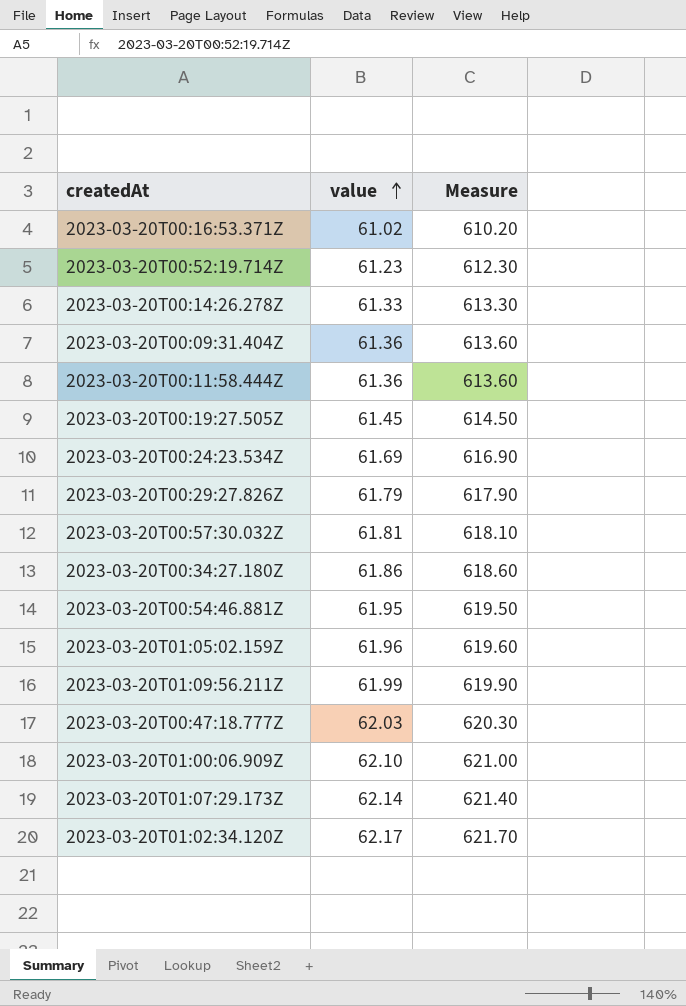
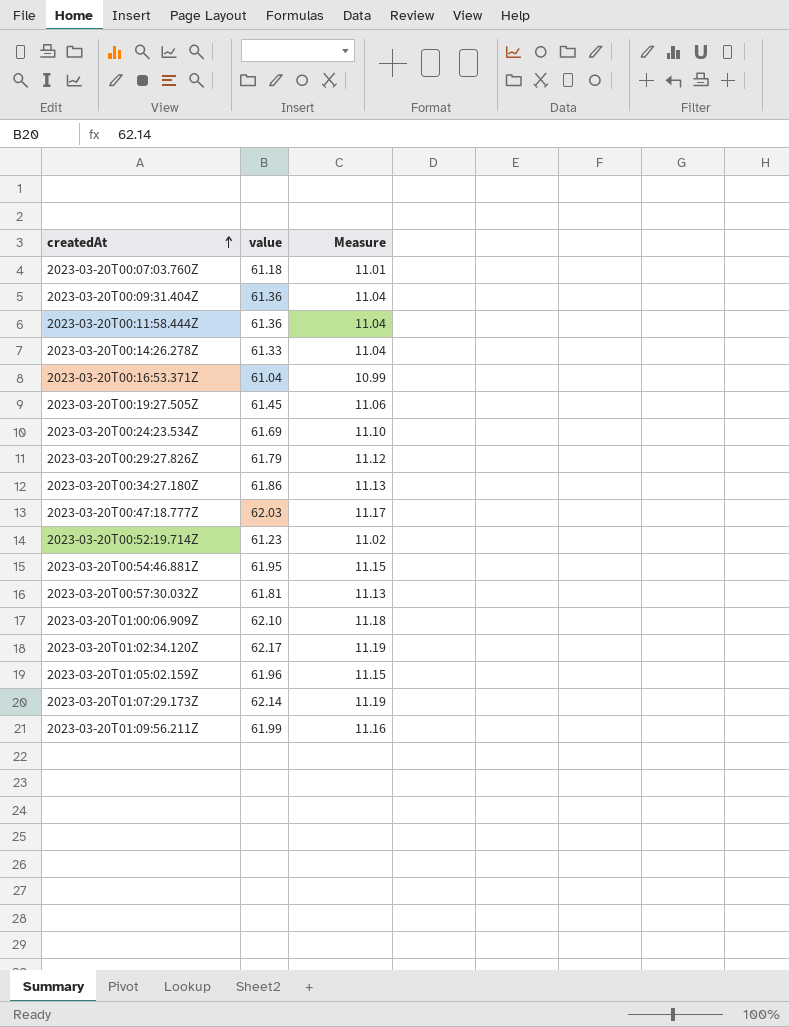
row order: value ascending -> createdAt ascending
column Measure | formula: [value] * 10 -> [value] * 0.18
row 2023-03-20T00:07:03.760Z: none -> 61.18 | 11.01
2023-03-20T00:16:53.371Z | value: 61.02 -> 61.04

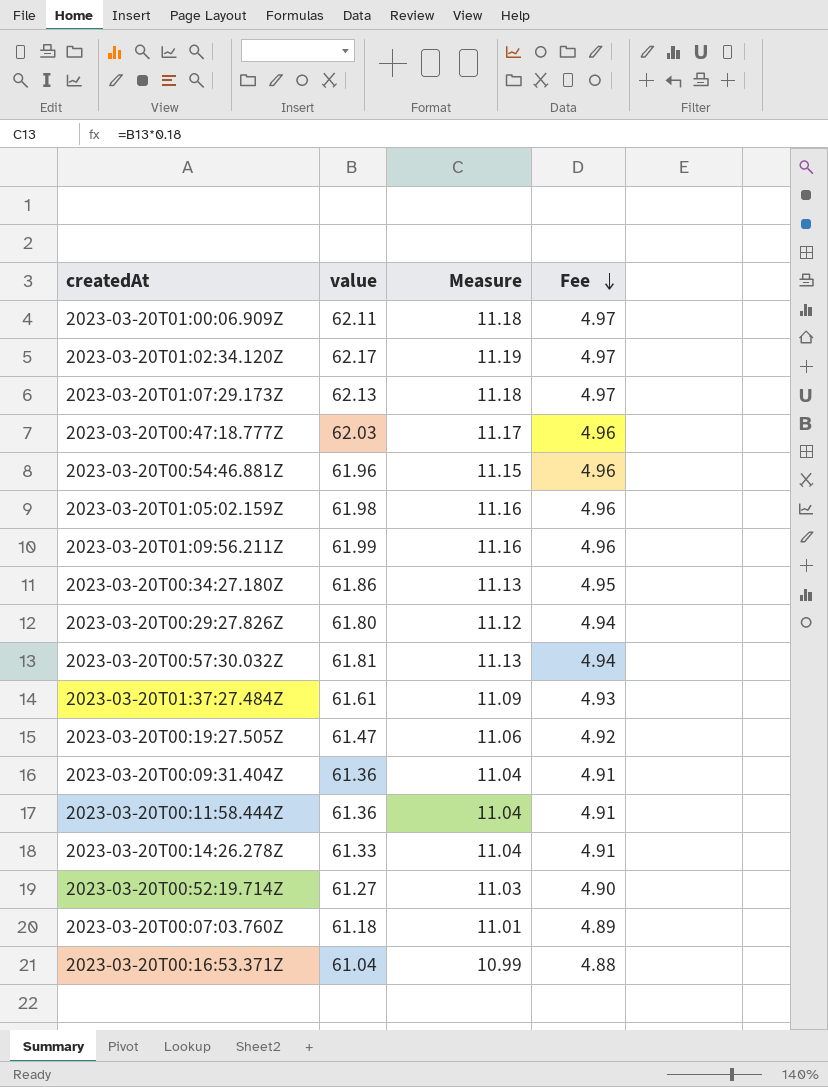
row order: createdAt ascending -> Fee descending
column Fee | formula: none -> [value] * 0.08
row 2023-03-20T00:24:23.534Z: 61.69 | 11.10 -> none
2023-03-20T01:00:06.909Z | value: 62.10 -> 62.11
2023-03-20T01:07:29.173Z | value: 62.14 -> 62.13
2023-03-20T01:07:29.173Z | Measure: 11.19 -> 11.18
2023-03-20T00:54:46.881Z | value: 61.95 -> 61.96
2023-03-20T01:05:02.159Z | value: 61.96 -> 61.98
2023-03-20T01:05:02.159Z | Measure: 11.15 -> 11.16
2023-03-20T00:29:27.826Z | value: 61.79 -> 61.80
row 2023-03-20T01:37:27.484Z: none -> 61.61 | 11.09 | 4.93
2023-03-20T00:19:27.505Z | value: 61.45 -> 61.47
2023-03-20T00:52:19.714Z | value: 61.23 -> 61.27
2023-03-20T00:52:19.714Z | Measure: 11.02 -> 11.03

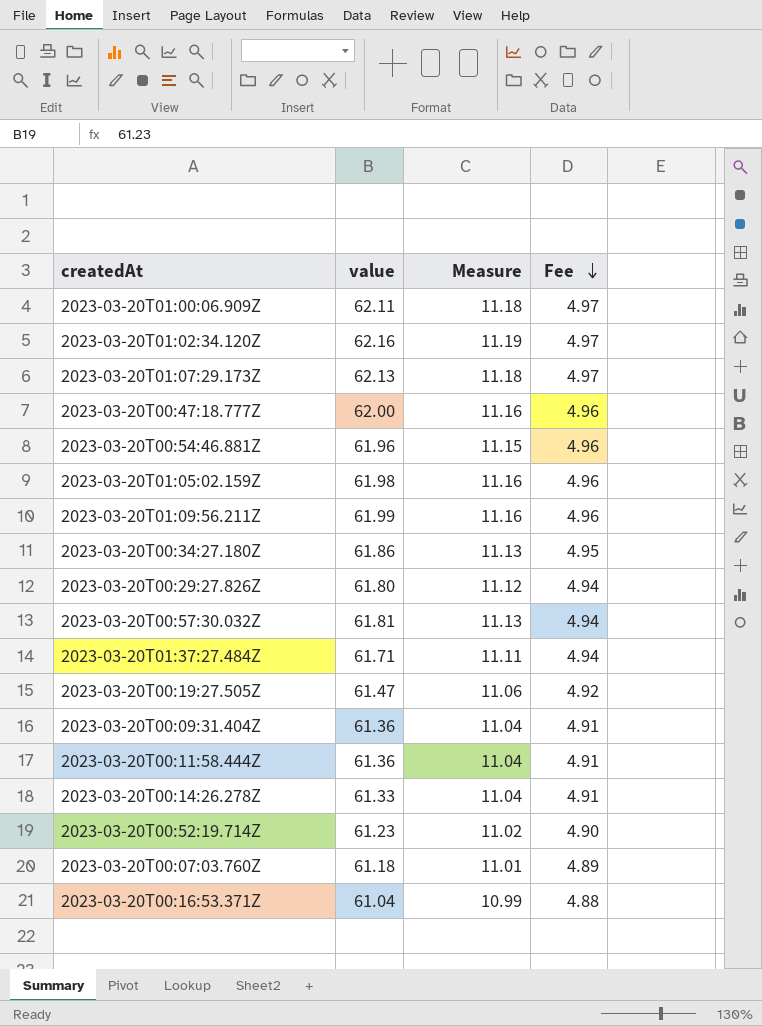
2023-03-20T01:02:34.120Z | value: 62.17 -> 62.16
2023-03-20T00:47:18.777Z | value: 62.03 -> 62.00
2023-03-20T00:47:18.777Z | Measure: 11.17 -> 11.16
2023-03-20T01:37:27.484Z | value: 61.61 -> 61.71
2023-03-20T01:37:27.484Z | Measure: 11.09 -> 11.11
2023-03-20T01:37:27.484Z | Fee: 4.93 -> 4.94
2023-03-20T00:52:19.714Z | value: 61.27 -> 61.23
2023-03-20T00:52:19.714Z | Measure: 11.03 -> 11.02

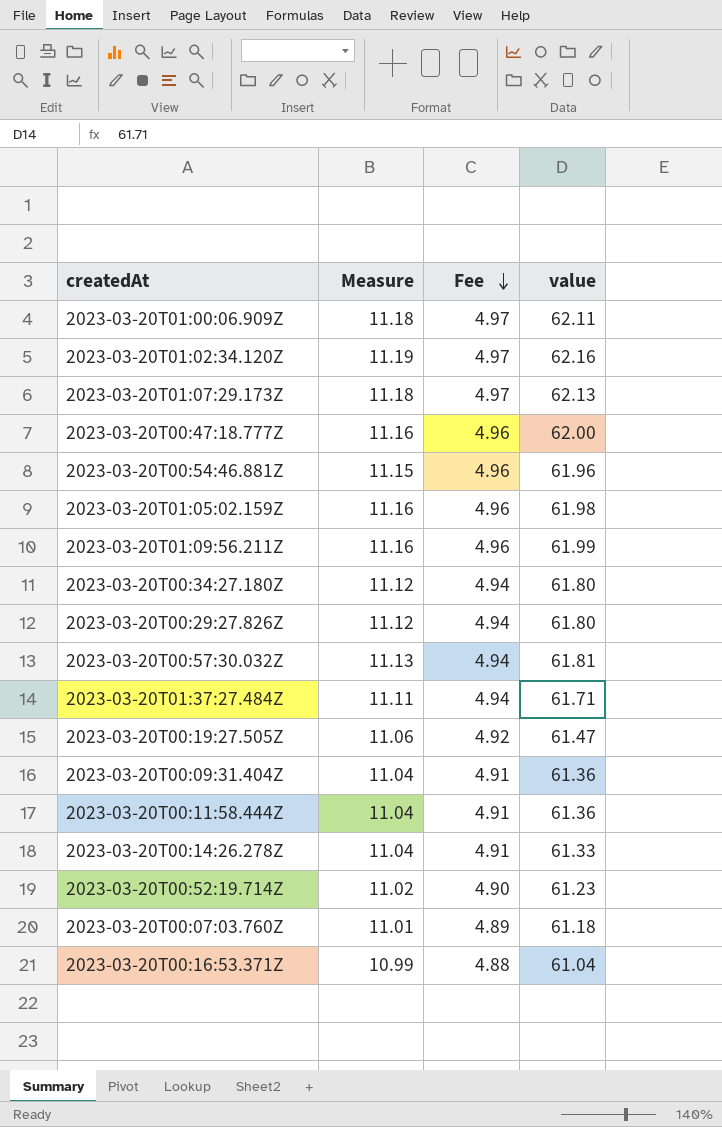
column value | position: 2 -> 4
2023-03-20T00:34:27.180Z | Measure: 11.13 -> 11.12
2023-03-20T00:34:27.180Z | Fee: 4.95 -> 4.94
2023-03-20T00:34:27.180Z | value: 61.86 -> 61.80

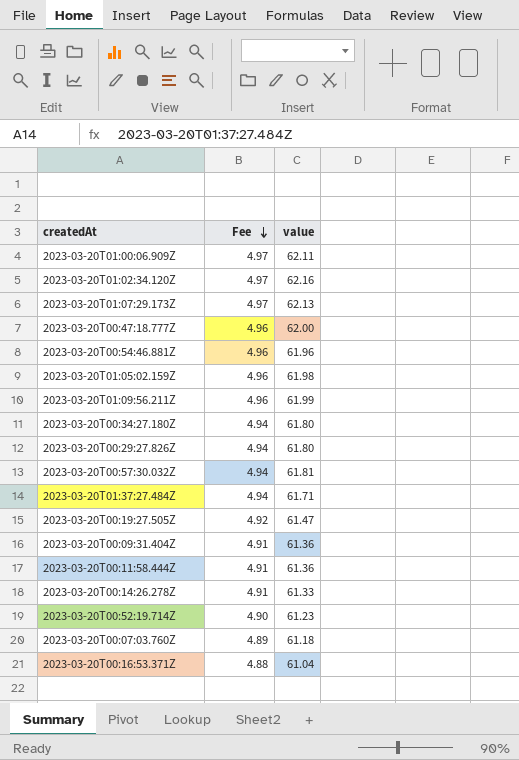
column Measure | formula: [value] * 0.18 -> none

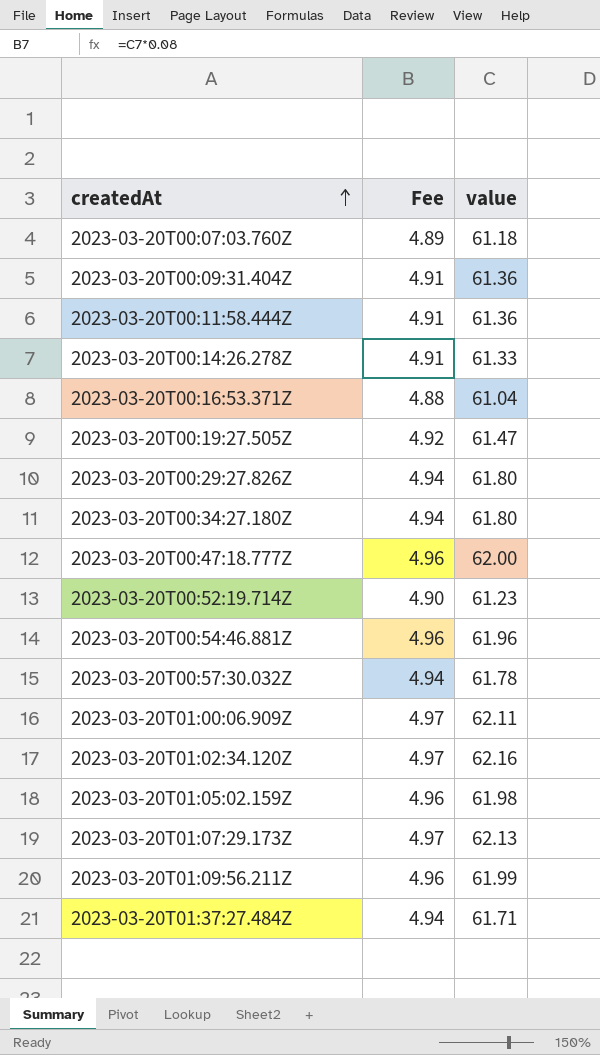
row order: Fee descending -> createdAt ascending
2023-03-20T00:57:30.032Z | value: 61.81 -> 61.78

